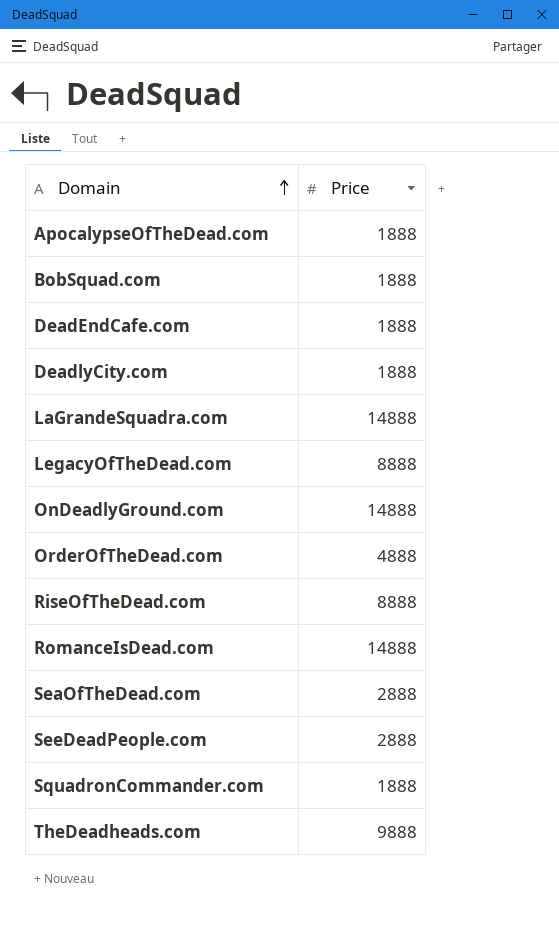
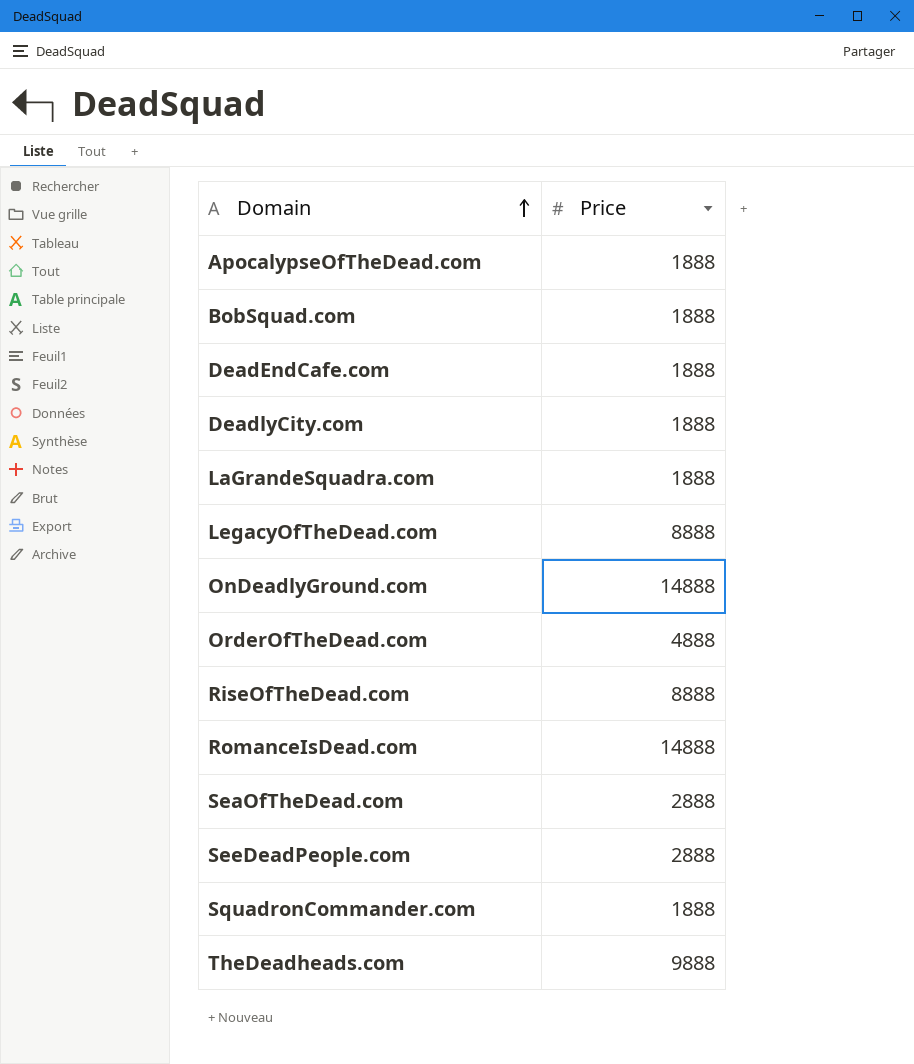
LaGrandeSquadra.com | Price: 14888 -> 1888

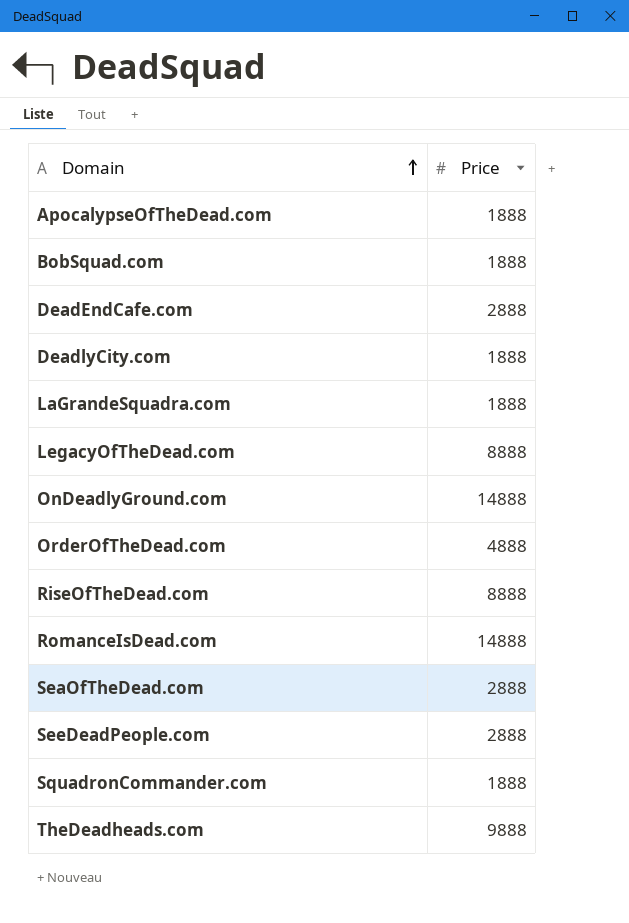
DeadEndCafe.com | Price: 1888 -> 2888

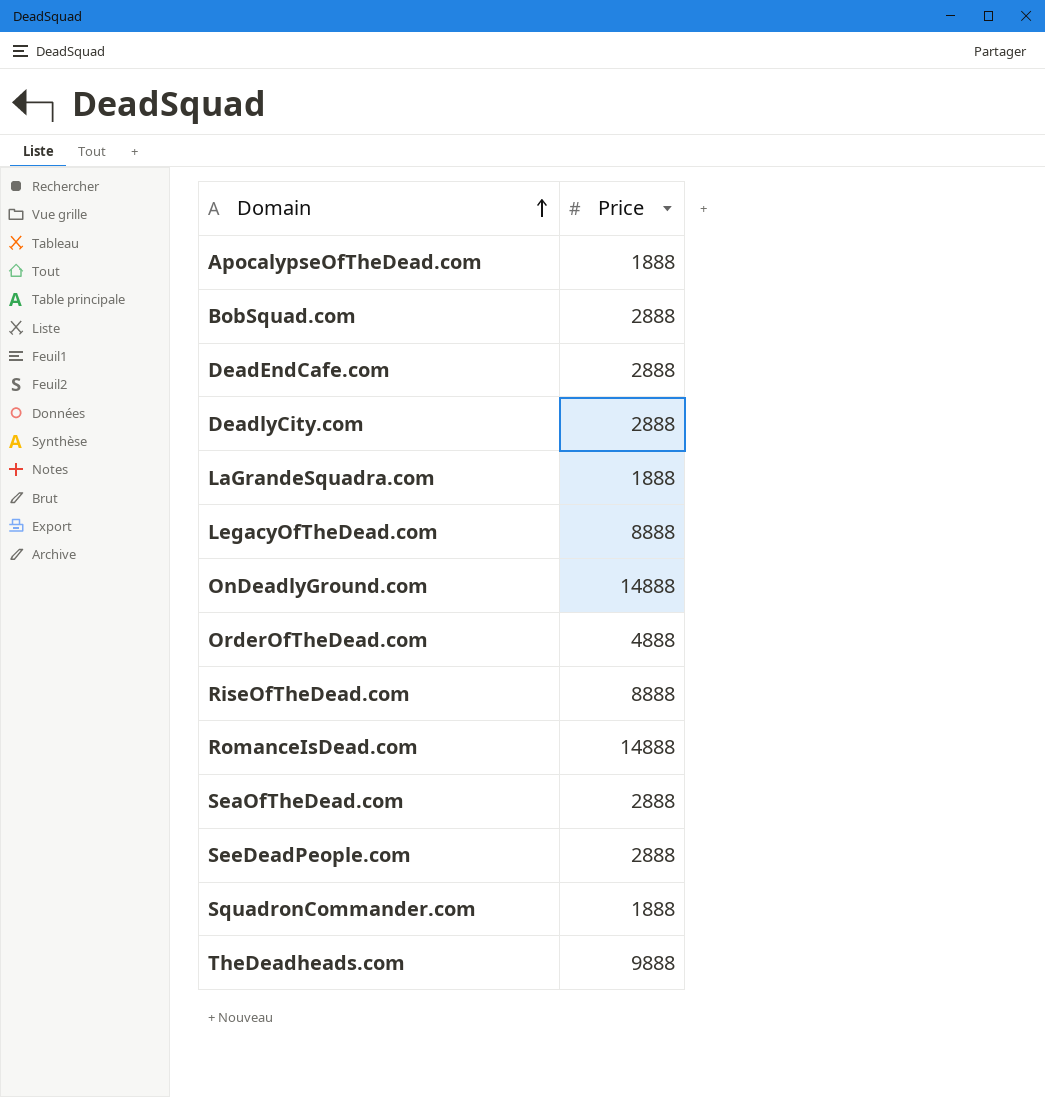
BobSquad.com | Price: 1888 -> 2888
DeadlyCity.com | Price: 1888 -> 2888

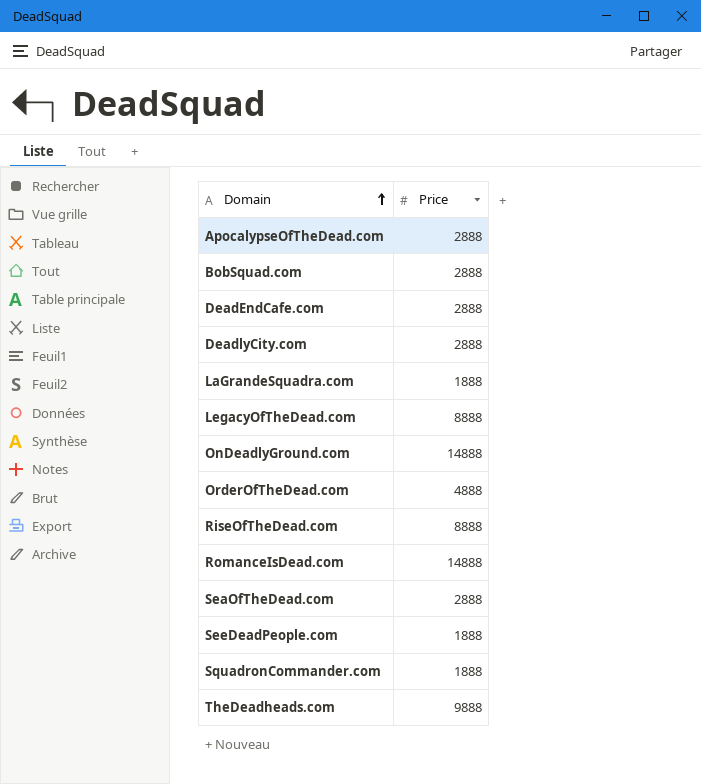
ApocalypseOfTheDead.com | Price: 1888 -> 2888
SeeDeadPeople.com | Price: 2888 -> 1888

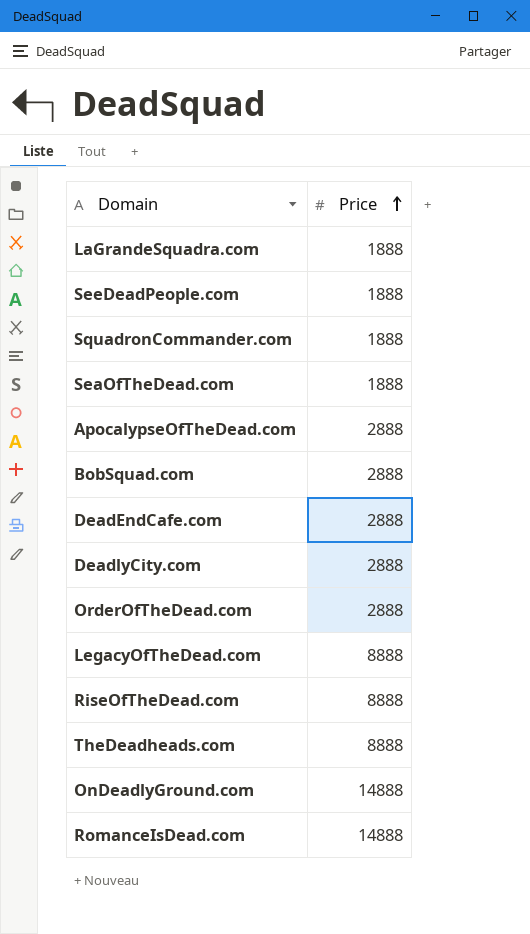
row order: Domain ascending -> Price ascending
SeaOfTheDead.com | Price: 2888 -> 1888
OrderOfTheDead.com | Price: 4888 -> 2888
TheDeadheads.com | Price: 9888 -> 8888

